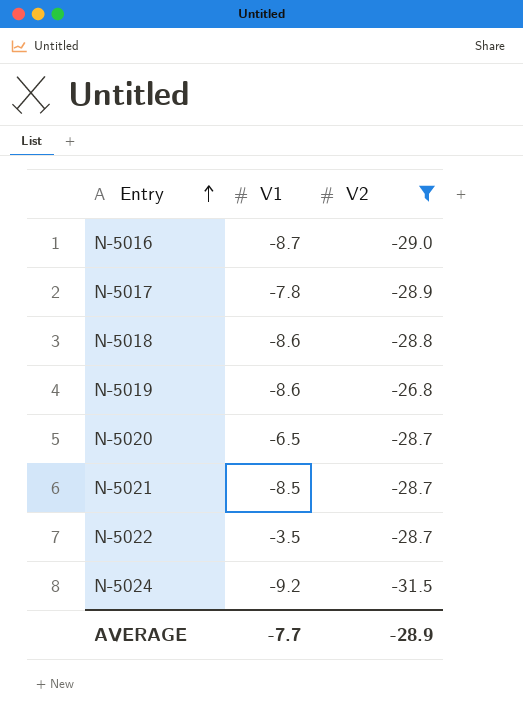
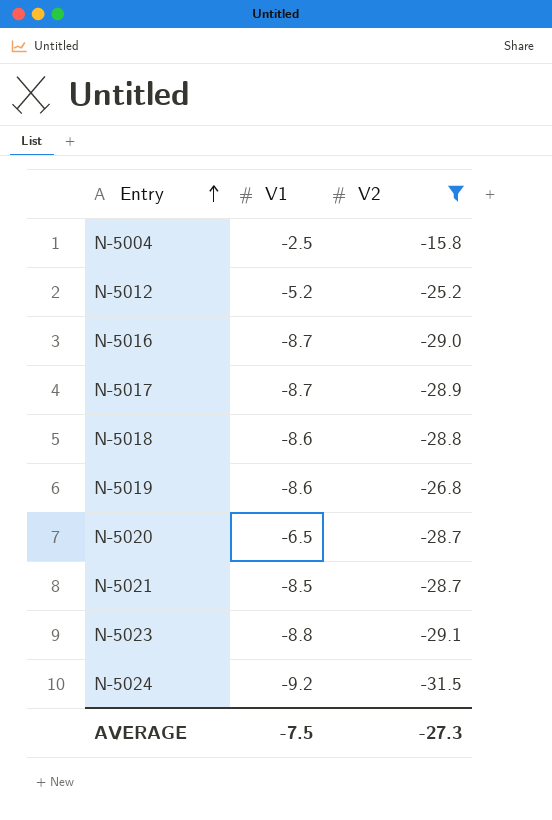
row N-5022: -3.5 | -28.7 -> none
row N-5004: none -> -2.5 | -15.8
row N-5012: none -> -5.2 | -25.2
N-5017 | V1: -7.8 -> -8.7
row N-5023: none -> -8.8 | -29.1
AVERAGE | V1: -7.7 -> -7.5
AVERAGE | V2: -28.9 -> -27.3

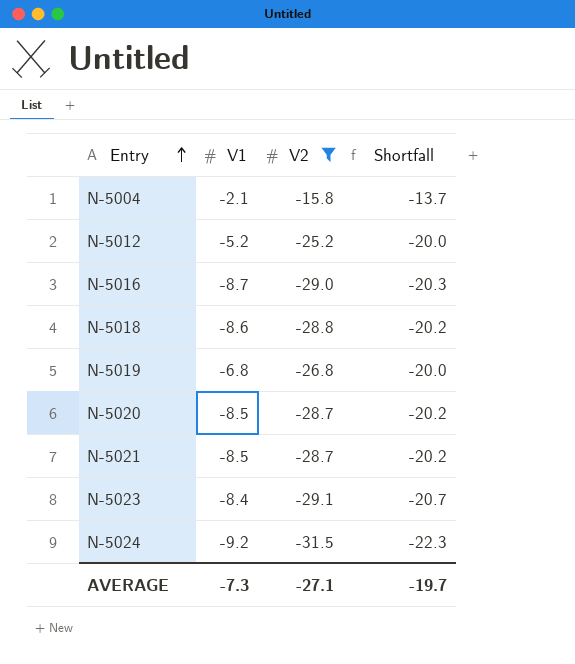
column Shortfall | formula: none -> [V2] - [V1]
row N-5017: -8.7 | -28.9 -> none
N-5004 | V1: -2.5 -> -2.1
N-5019 | V1: -8.6 -> -6.8
N-5020 | V1: -6.5 -> -8.5
N-5023 | V1: -8.8 -> -8.4
AVERAGE | V1: -7.5 -> -7.3
AVERAGE | V2: -27.3 -> -27.1

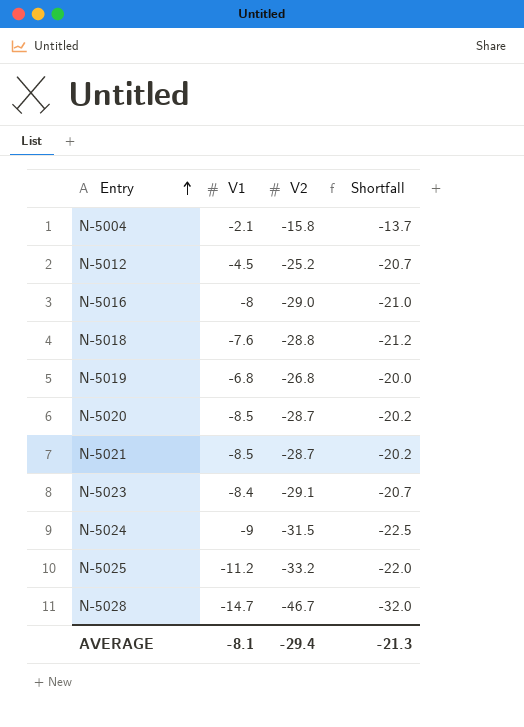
filter: V2 >= -31.5 -> none
N-5012 | V1: -5.2 -> -4.5
N-5012 | Shortfall: -20.0 -> -20.7
N-5016 | V1: -8.7 -> -8
N-5016 | Shortfall: -20.3 -> -21.0
N-5018 | V1: -8.6 -> -7.6
N-5018 | Shortfall: -20.2 -> -21.2
N-5024 | V1: -9.2 -> -9
N-5024 | Shortfall: -22.3 -> -22.5
AVERAGE | V1: -7.3 -> -8.1
AVERAGE | V2: -27.1 -> -29.4
AVERAGE | Shortfall: -19.7 -> -21.3

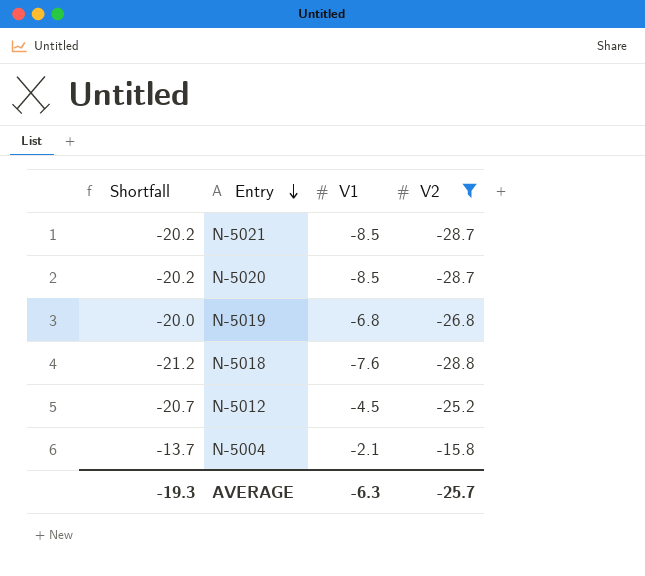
filter: none -> V2 >= -28.8
row order: Entry ascending -> Entry descending
column Shortfall | position: 4 -> 1
AVERAGE | Shortfall: -21.3 -> -19.3
AVERAGE | V1: -8.1 -> -6.3
AVERAGE | V2: -29.4 -> -25.7

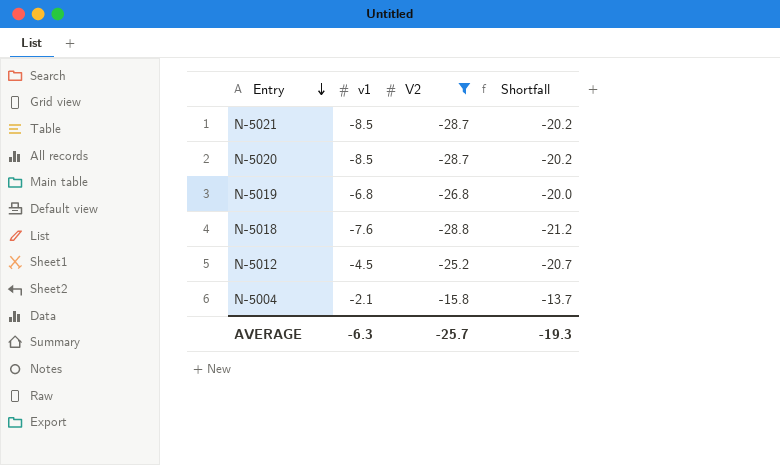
column name: V1 -> v1
column Shortfall | position: 1 -> 4

